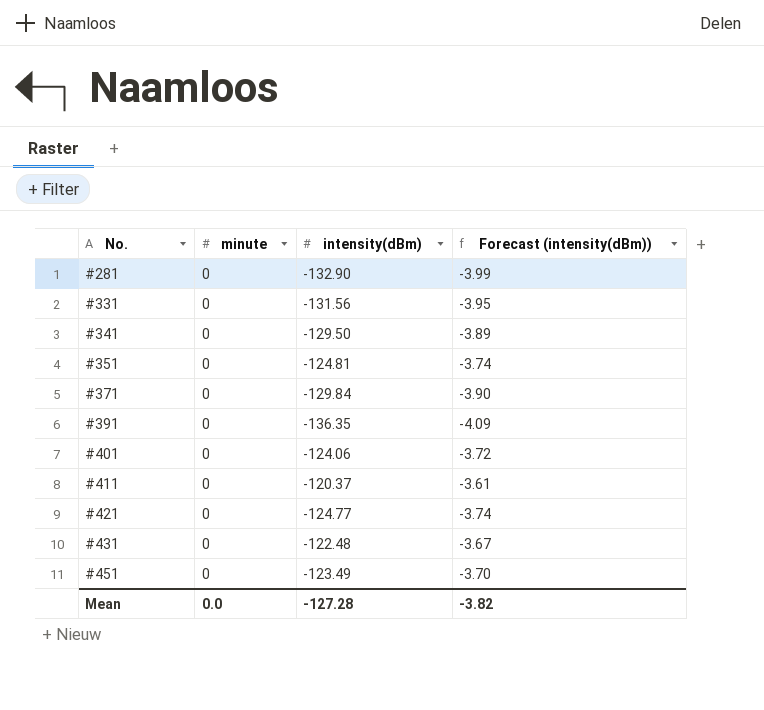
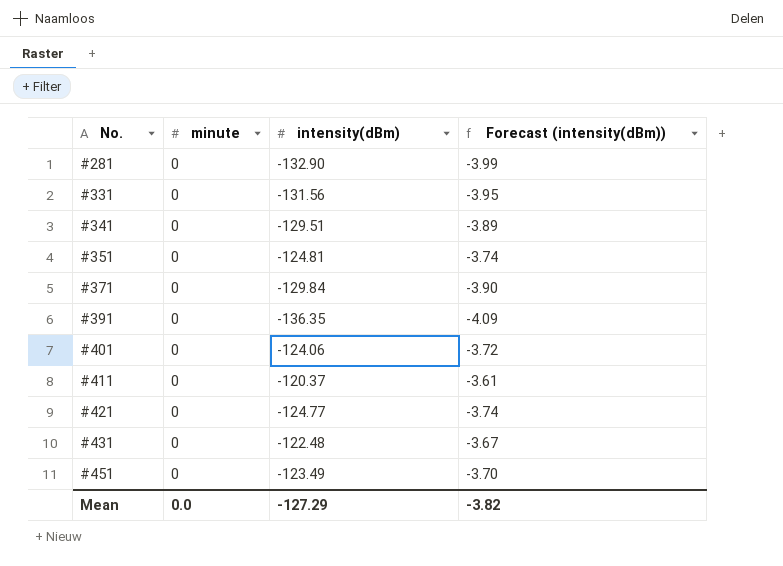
#341 | intensity(dBm): -129.50 -> -129.51
Mean | intensity(dBm): -127.28 -> -127.29

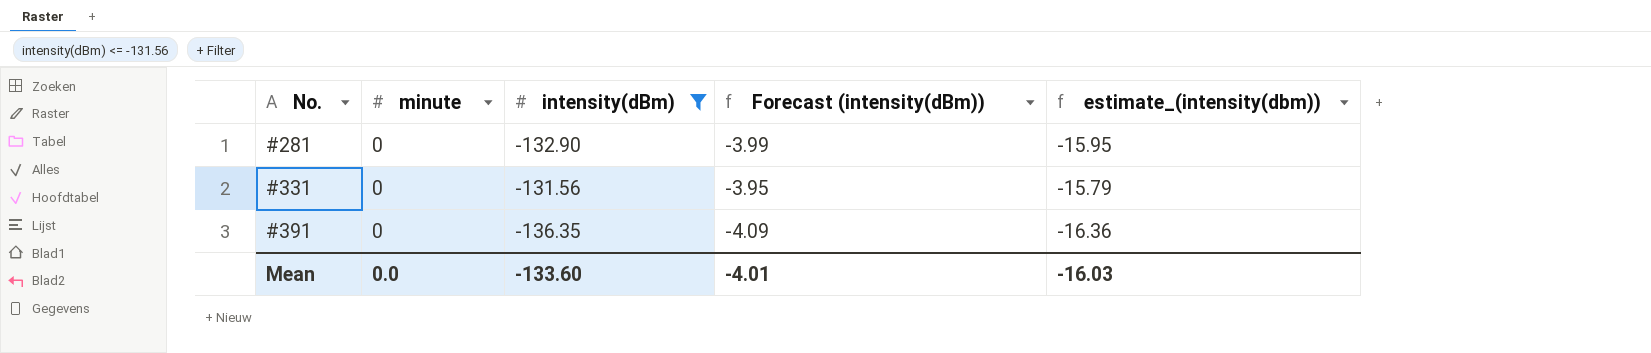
filter: none -> intensity(dBm) <= -131.56
column estimate_(intensity(dbm)) | formula: none -> [intensity(dBm)] * 0.12
Mean | intensity(dBm): -127.29 -> -133.60
Mean | Forecast (intensity(dBm)): -3.82 -> -4.01

